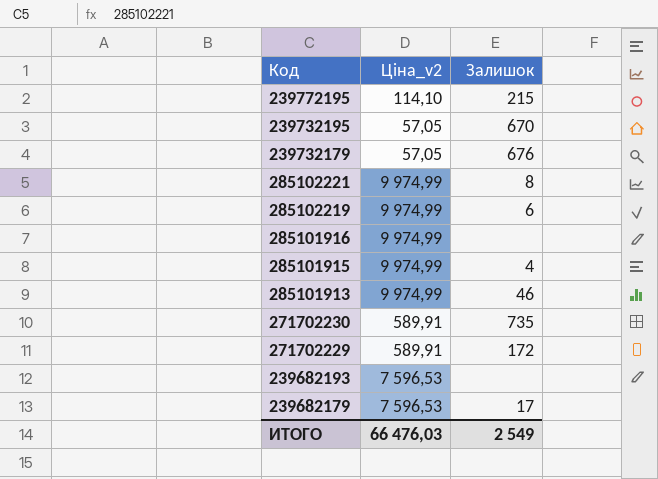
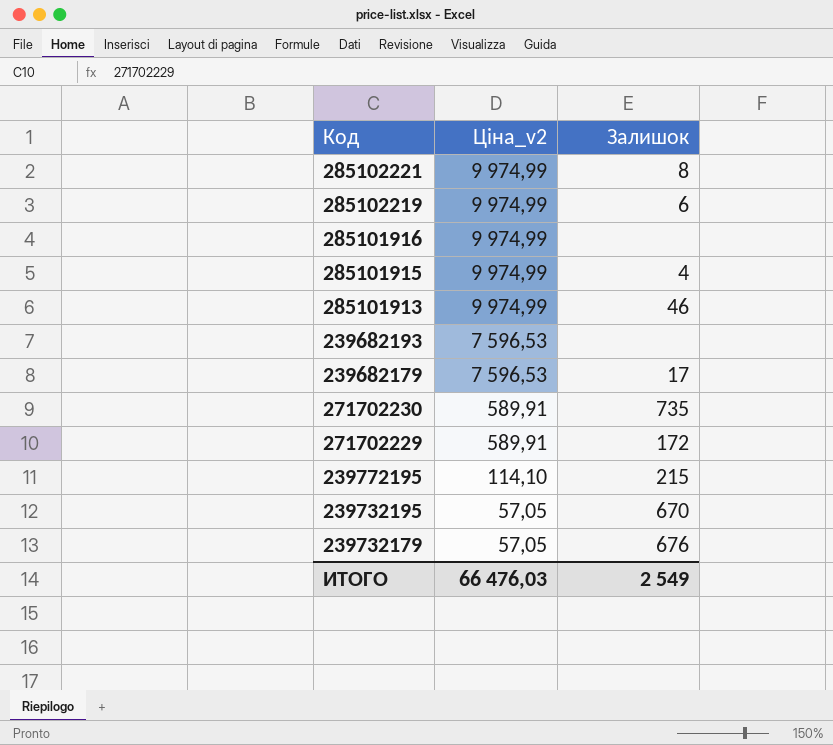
row order: none -> Ціна_v2 descending

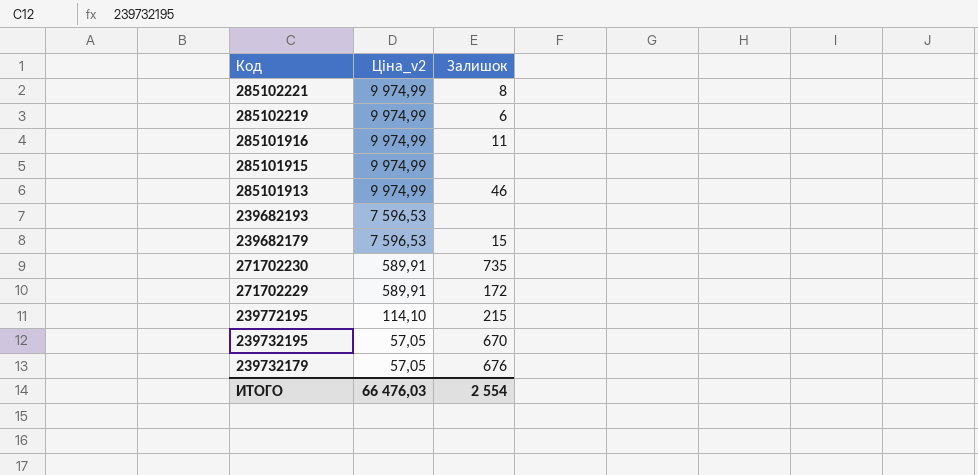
285101916 | Залишок: none -> 11
285101915 | Залишок: 4 -> none
239682179 | Залишок: 17 -> 15
ИТОГО | Залишок: 2 549 -> 2 554

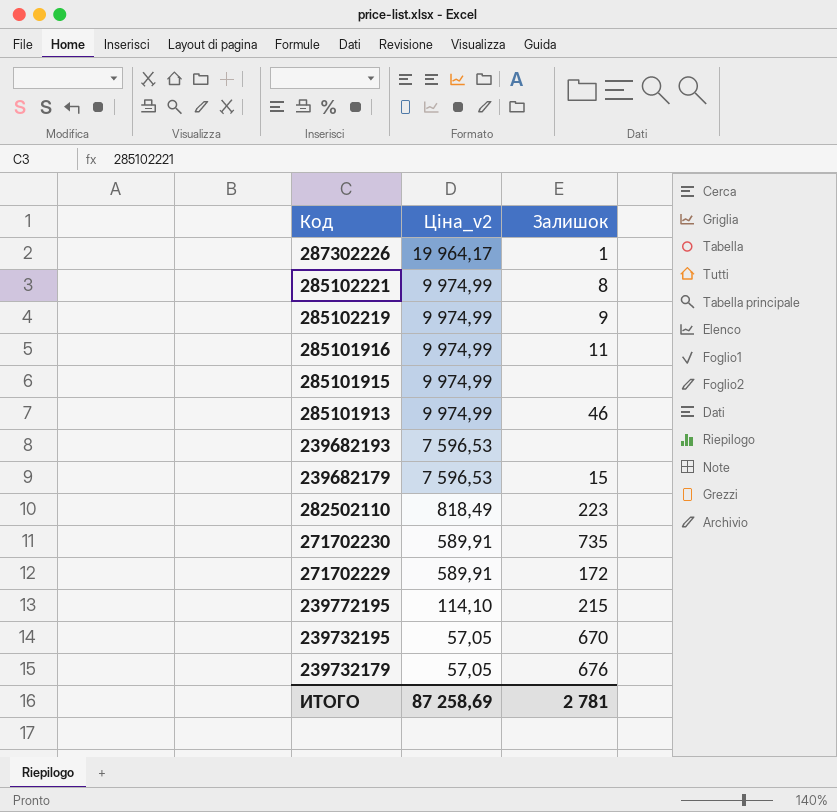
row 287302226: none -> 19 964,17 | 1
285102219 | Залишок: 6 -> 9
row 282502110: none -> 818,49 | 223
ИТОГО | Ціна_v2: 66 476,03 -> 87 258,69
ИТОГО | Залишок: 2 554 -> 2 781

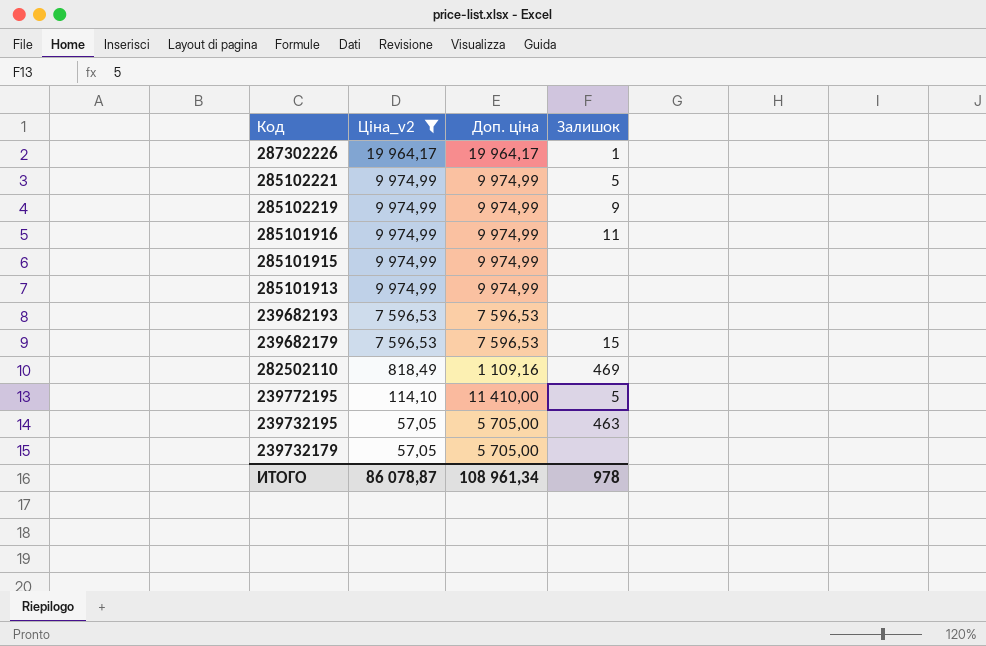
filter: none -> Ціна_v2 != 589,91
column Доп. ціна | position: none -> 3
285102221 | Залишок: 8 -> 5
285101913 | Залишок: 46 -> none
282502110 | Залишок: 223 -> 469
239772195 | Залишок: 215 -> 5
239732195 | Залишок: 670 -> 463
239732179 | Залишок: 676 -> none
ИТОГО | Ціна_v2: 87 258,69 -> 86 078,87
ИТОГО | Залишок: 2 781 -> 978

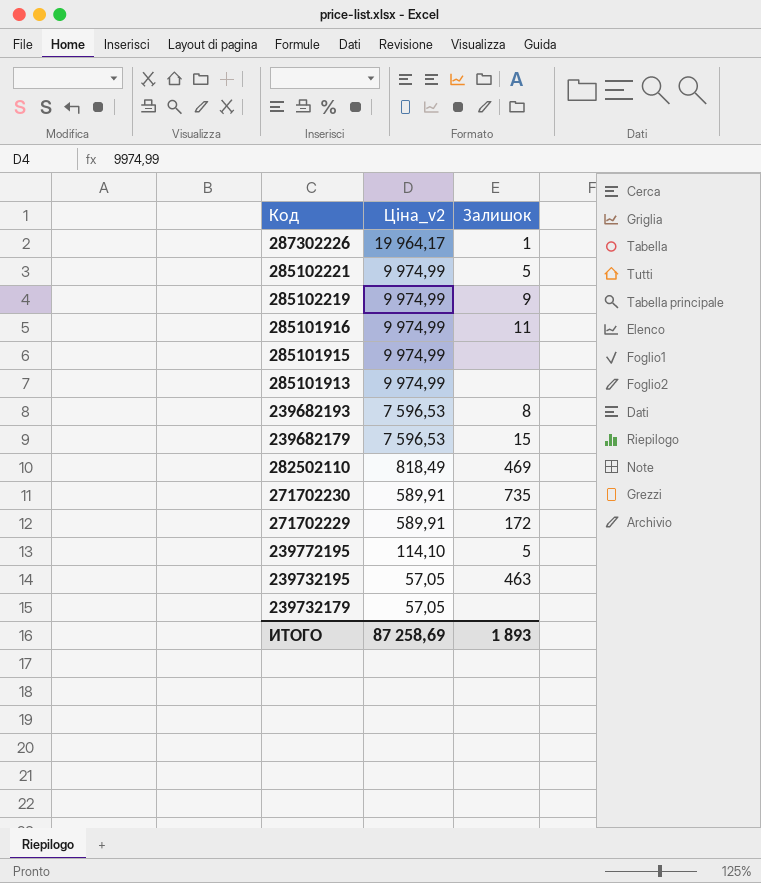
filter: Ціна_v2 != 589,91 -> none
column Доп. ціна | position: 3 -> none
239682193 | Залишок: none -> 8
ИТОГО | Ціна_v2: 86 078,87 -> 87 258,69
ИТОГО | Залишок: 978 -> 1 893

